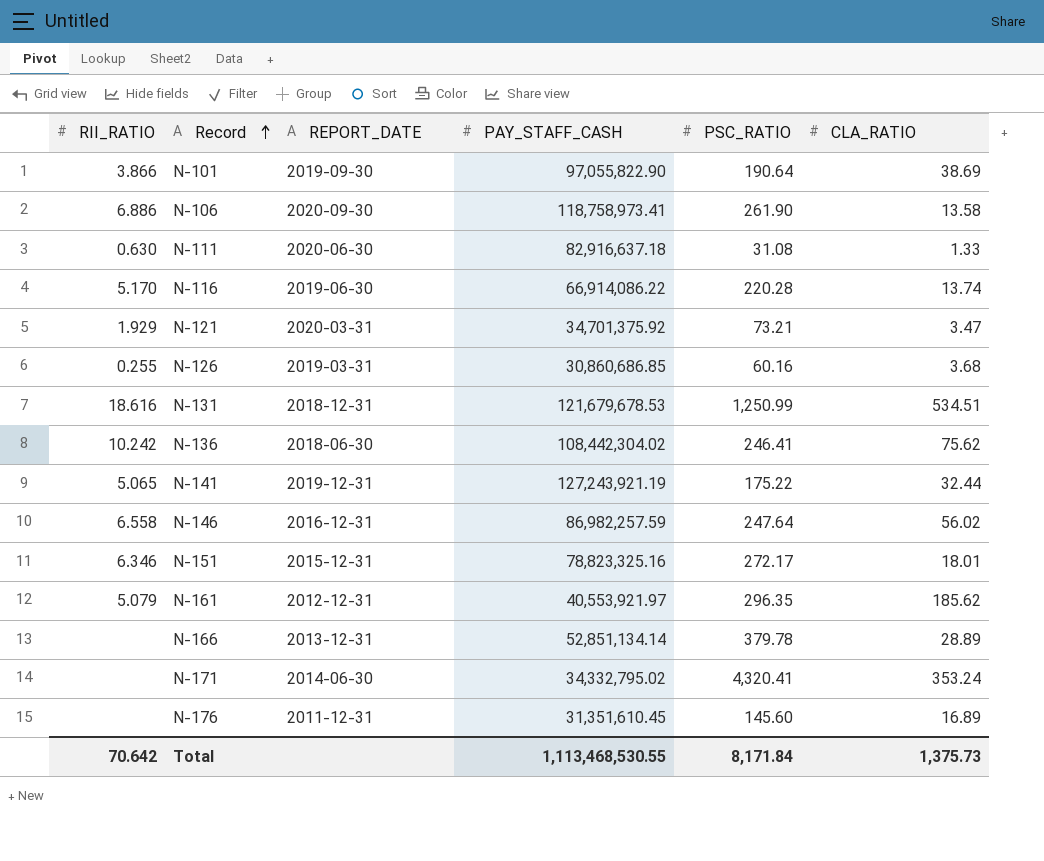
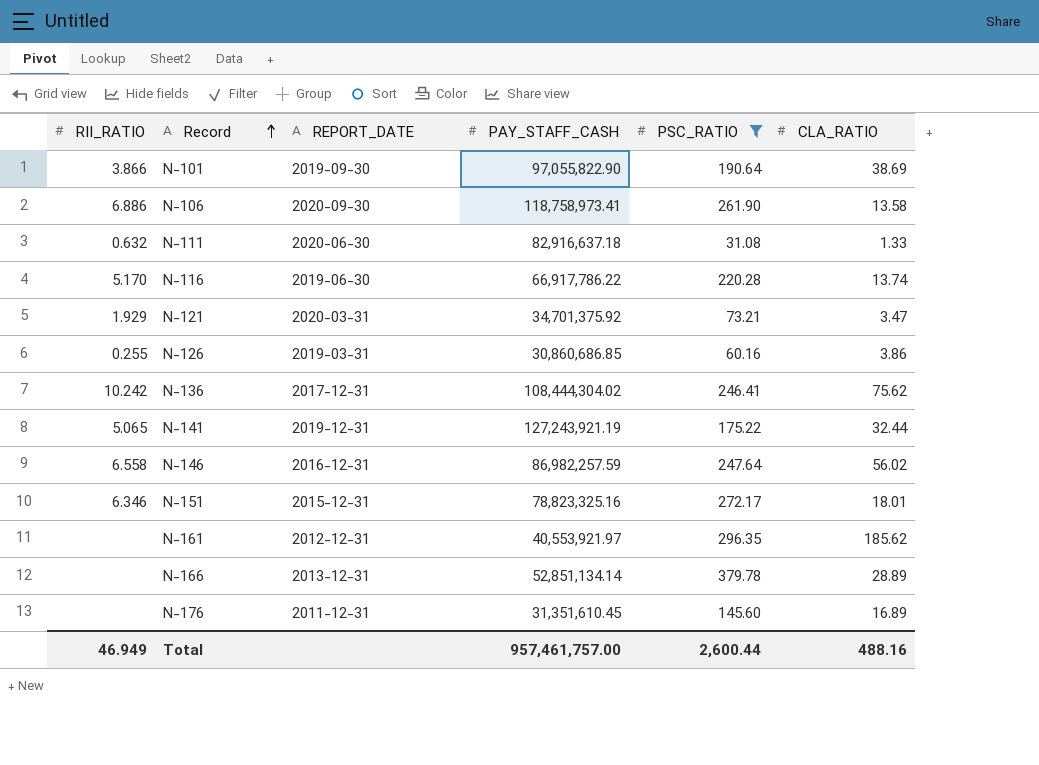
filter: none -> PSC_RATIO <= 379.78
N-111 | RII_RATIO: 0.630 -> 0.632
N-116 | PAY_STAFF_CASH: 66,914,086.22 -> 66,917,786.22
N-126 | CLA_RATIO: 3.68 -> 3.86
N-136 | REPORT_DATE: 2018-06-30 -> 2017-12-31
N-136 | PAY_STAFF_CASH: 108,442,304.02 -> 108,444,304.02
N-161 | RII_RATIO: 5.079 -> none
Total | RII_RATIO: 70.642 -> 46.949
Total | PAY_STAFF_CASH: 1,113,468,530.55 -> 957,461,757.00
Total | PSC_RATIO: 8,171.84 -> 2,600.44
Total | CLA_RATIO: 1,375.73 -> 488.16

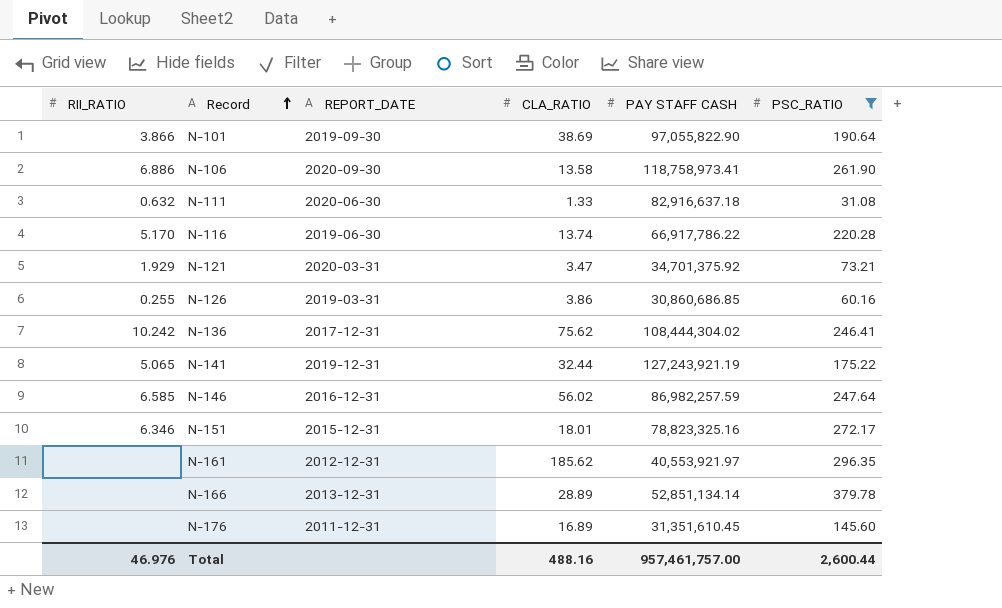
column CLA_RATIO | position: 6 -> 4
column name: PAY_STAFF_CASH -> PAY STAFF CASH
N-146 | RII_RATIO: 6.558 -> 6.585
Total | RII_RATIO: 46.949 -> 46.976

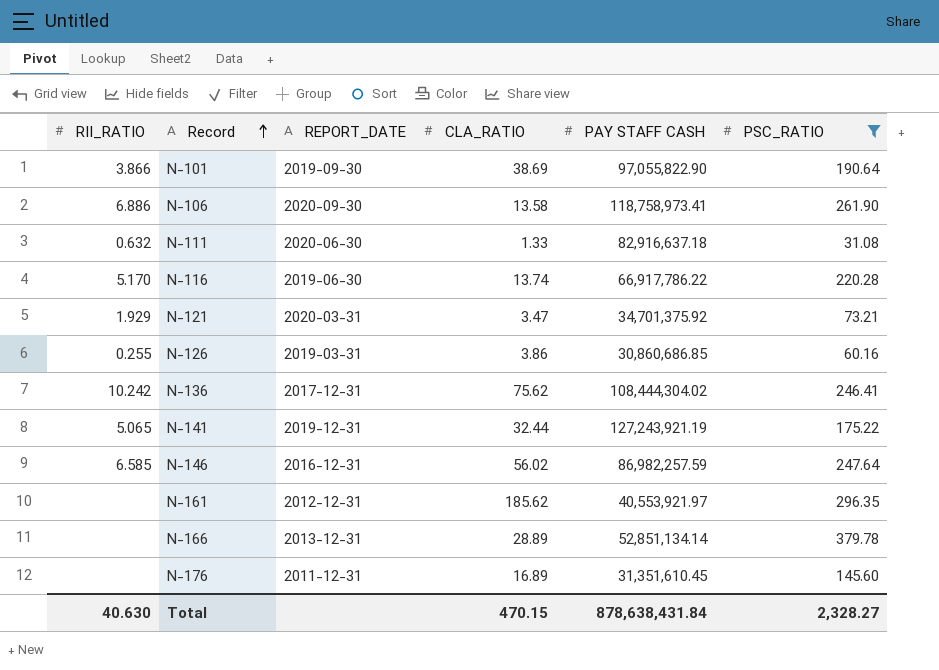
row N-151: 6.346 | 2015-12-31 | 18.01 | 78,823,325.16 | 272.17 -> none
Total | RII_RATIO: 46.976 -> 40.630
Total | CLA_RATIO: 488.16 -> 470.15
Total | PAY STAFF CASH: 957,461,757.00 -> 878,638,431.84
Total | PSC_RATIO: 2,600.44 -> 2,328.27

